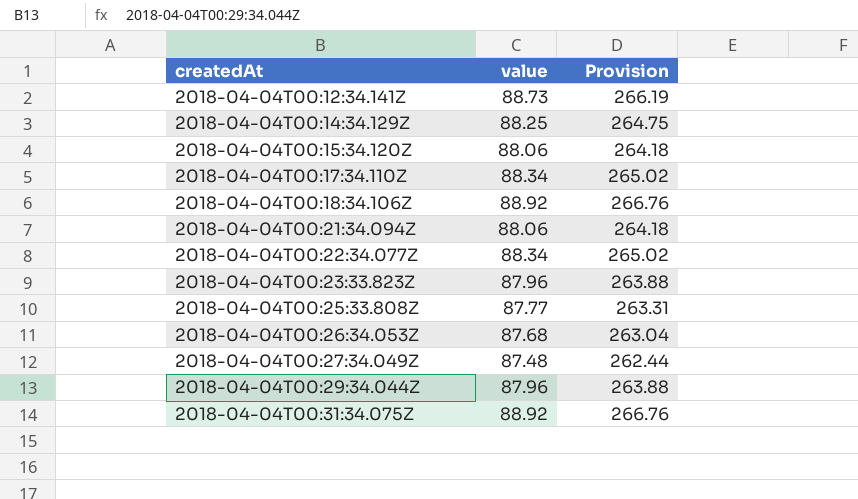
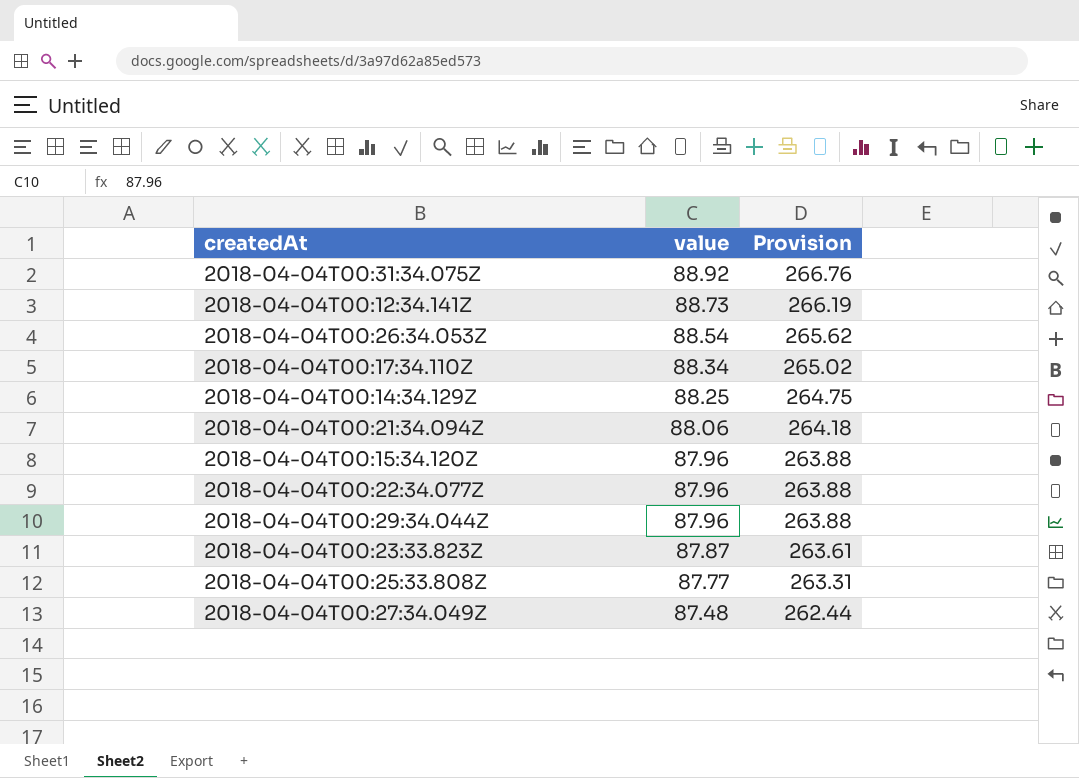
row order: createdAt ascending -> value descending
row 2018-04-04T00:18:34.106Z: 88.92 | 266.76 -> none
2018-04-04T00:26:34.053Z | value: 87.68 -> 88.54
2018-04-04T00:26:34.053Z | Provision: 263.04 -> 265.62
2018-04-04T00:15:34.120Z | value: 88.06 -> 87.96
2018-04-04T00:15:34.120Z | Provision: 264.18 -> 263.88
2018-04-04T00:22:34.077Z | value: 88.34 -> 87.96
2018-04-04T00:22:34.077Z | Provision: 265.02 -> 263.88
2018-04-04T00:23:33.823Z | value: 87.96 -> 87.87
2018-04-04T00:23:33.823Z | Provision: 263.88 -> 263.61

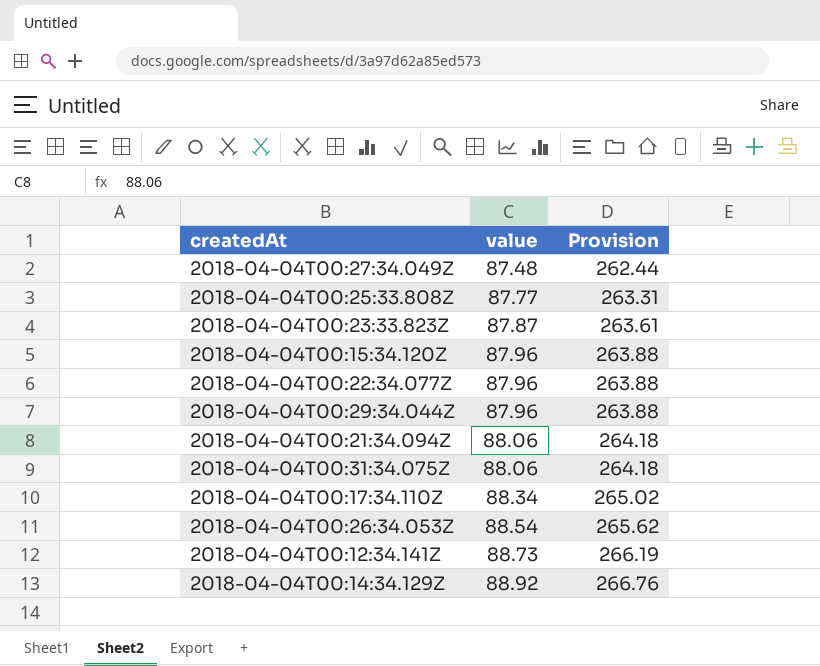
row order: value descending -> value ascending
2018-04-04T00:31:34.075Z | value: 88.92 -> 88.06
2018-04-04T00:31:34.075Z | Provision: 266.76 -> 264.18
2018-04-04T00:14:34.129Z | value: 88.25 -> 88.92
2018-04-04T00:14:34.129Z | Provision: 264.75 -> 266.76

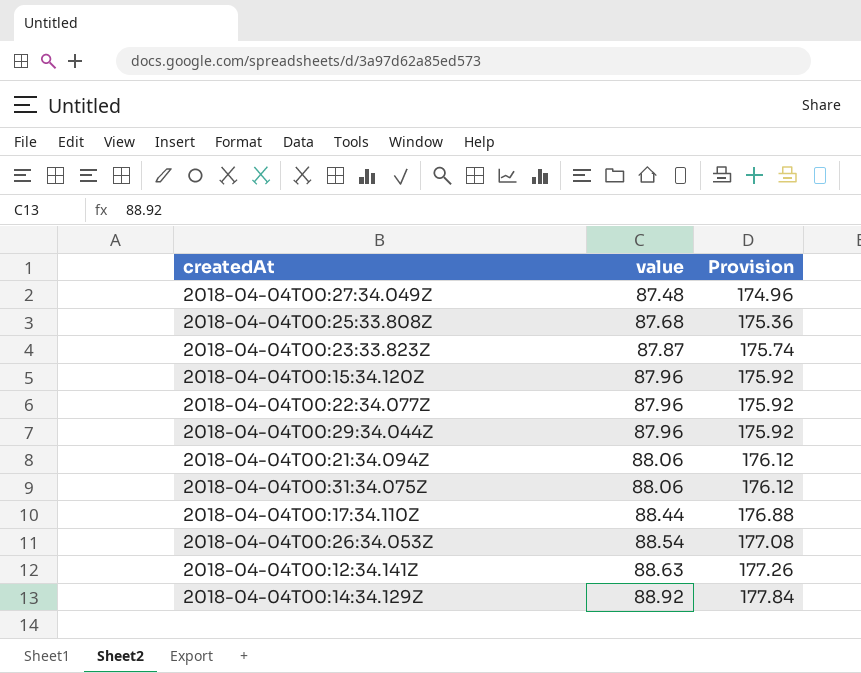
column Provision | formula: [value] * 3 -> [value] * 2
2018-04-04T00:25:33.808Z | value: 87.77 -> 87.68
2018-04-04T00:17:34.110Z | value: 88.34 -> 88.44
2018-04-04T00:12:34.141Z | value: 88.73 -> 88.63

